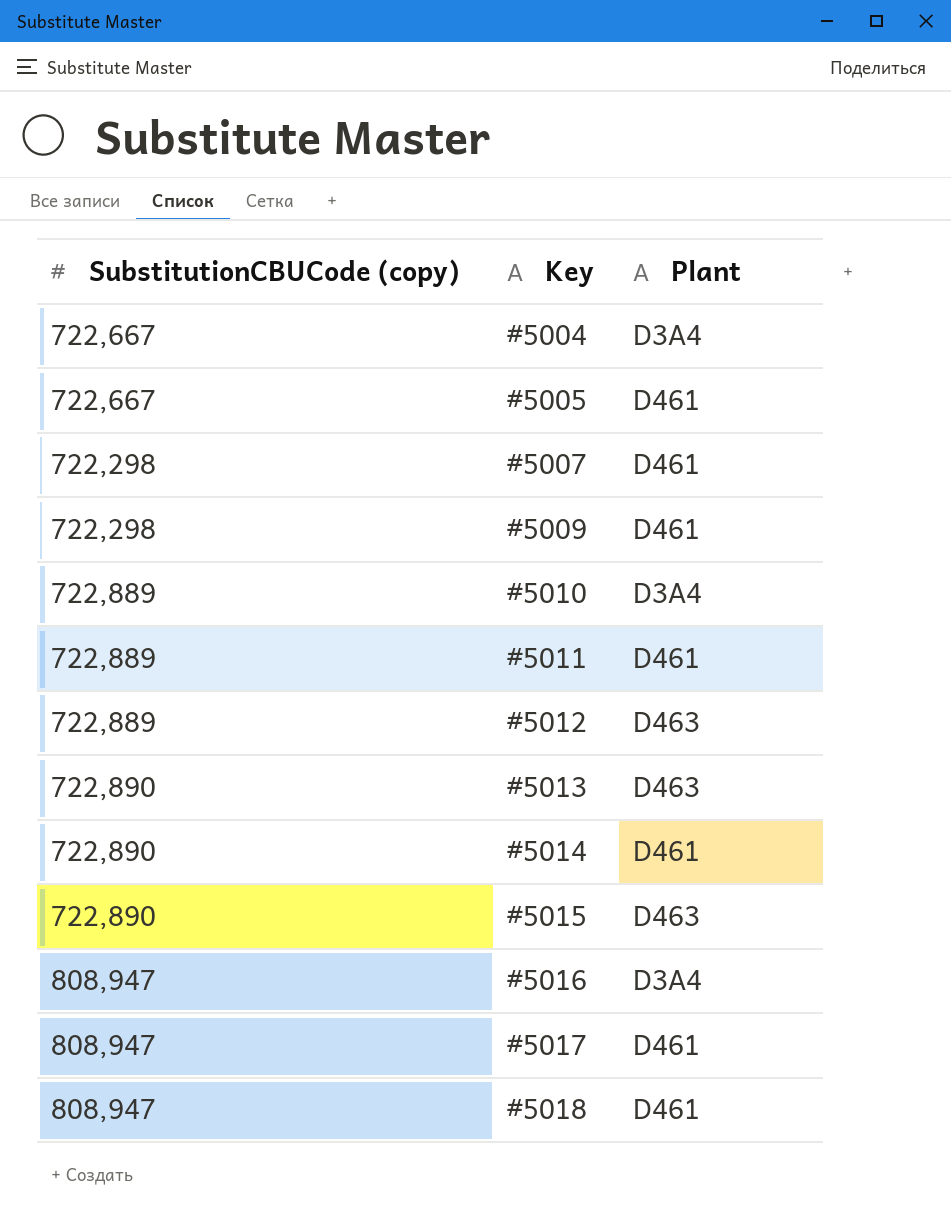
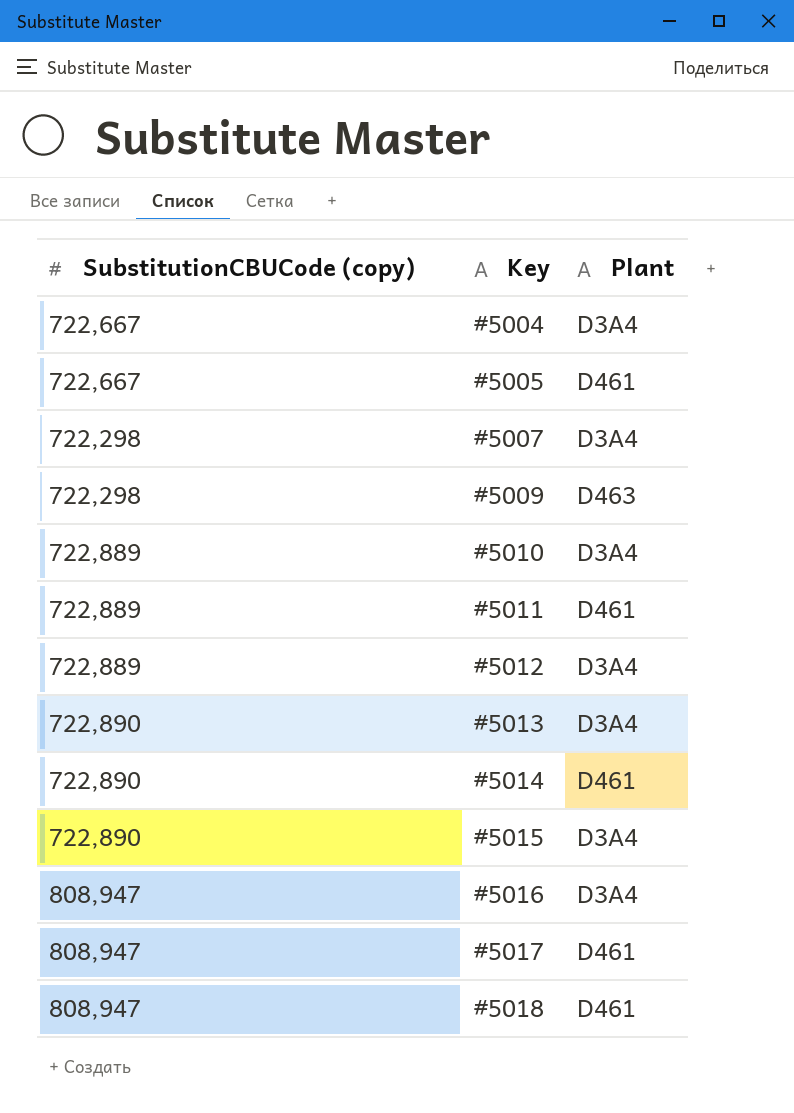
#5007 | Plant: D461 -> D3A4
#5009 | Plant: D461 -> D463
#5012 | Plant: D463 -> D3A4
#5013 | Plant: D463 -> D3A4
#5015 | Plant: D463 -> D3A4

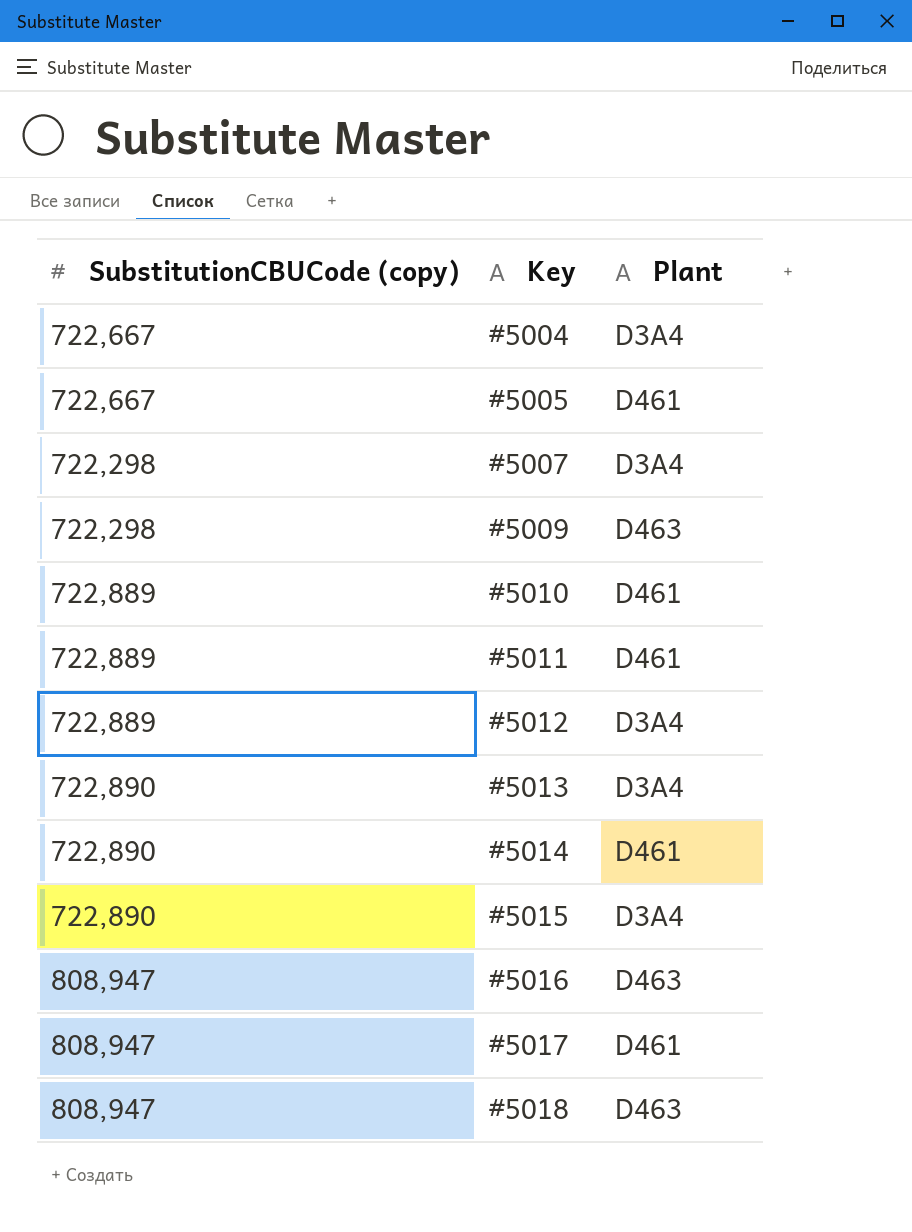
#5010 | Plant: D3A4 -> D461
#5016 | Plant: D3A4 -> D463
#5018 | Plant: D461 -> D463

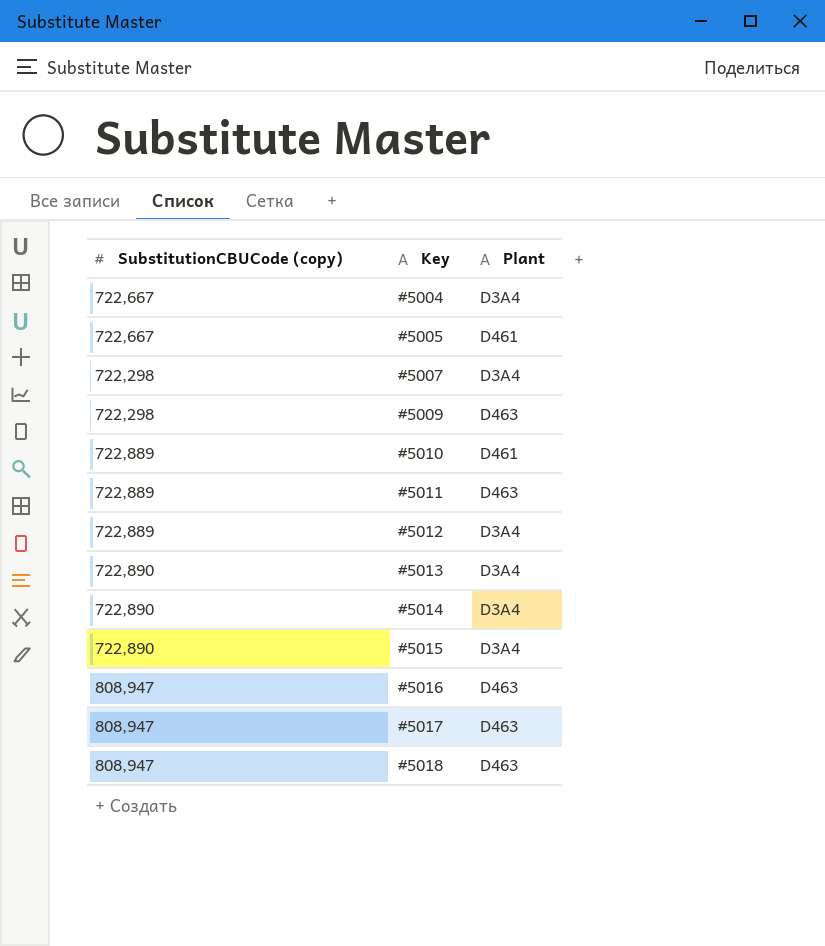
#5011 | Plant: D461 -> D463
#5014 | Plant: D461 -> D3A4
#5017 | Plant: D461 -> D463

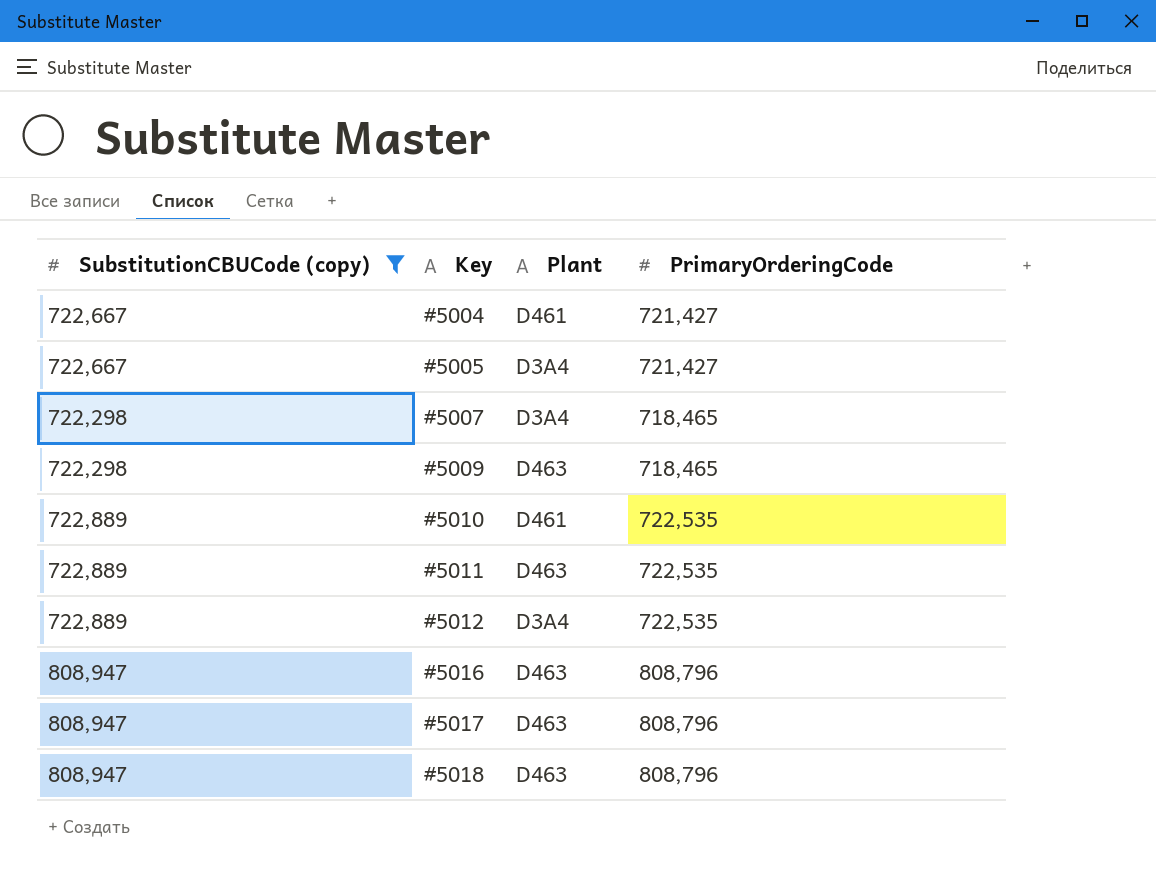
filter: none -> SubstitutionCBUCode (copy) != 722,890
column PrimaryOrderingCode | position: none -> 4
#5004 | Plant: D3A4 -> D461
#5005 | Plant: D461 -> D3A4

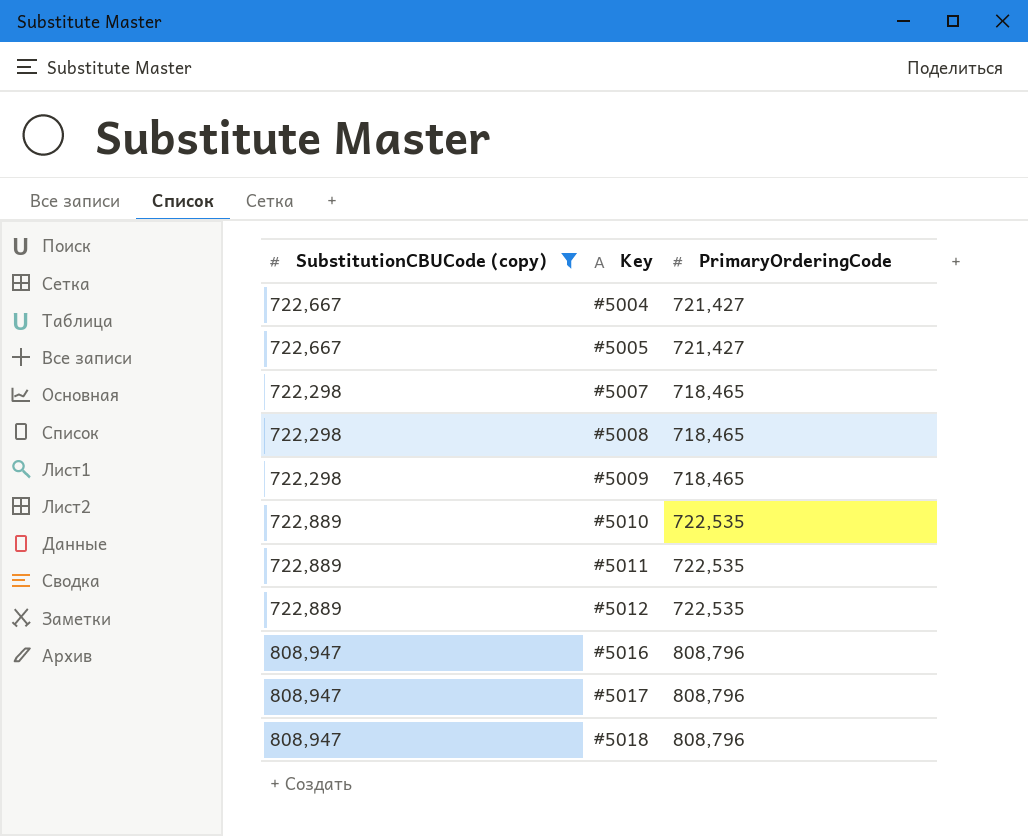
column Plant | position: 3 -> none
row #5008: none -> 722,298 | 718,465

